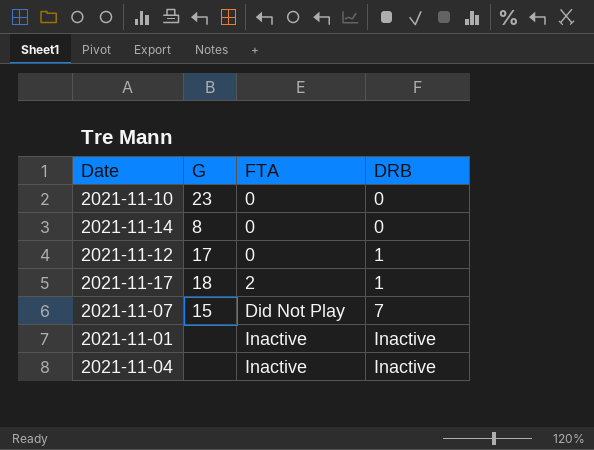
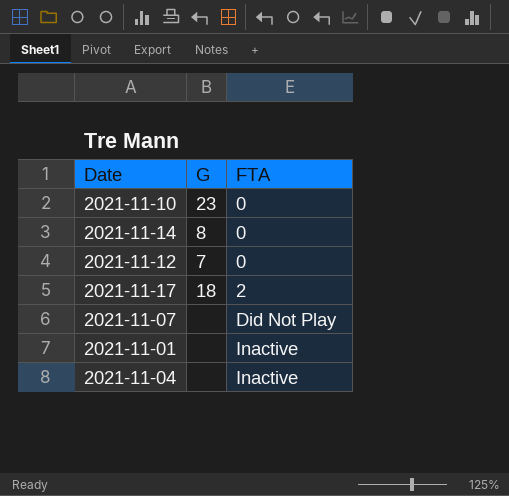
column DRB | position: 4 -> none
2021-11-12 | G: 17 -> 7
2021-11-07 | G: 15 -> none

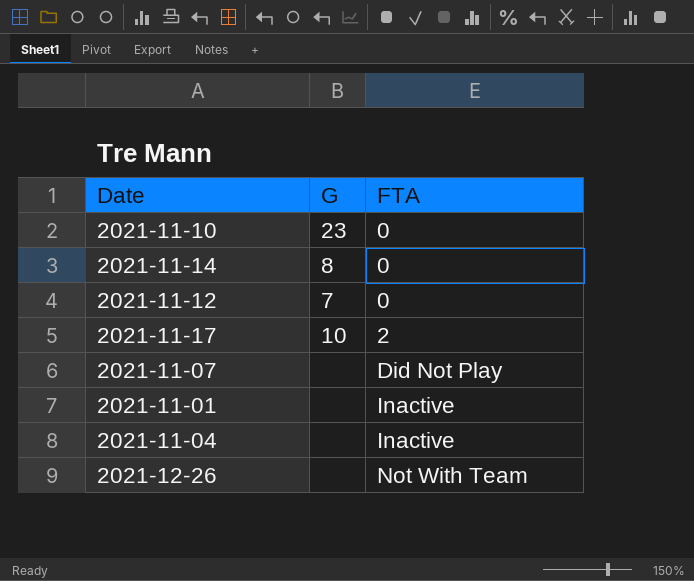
2021-11-17 | G: 18 -> 10
row 2021-12-26: none -> none | Not With Team

